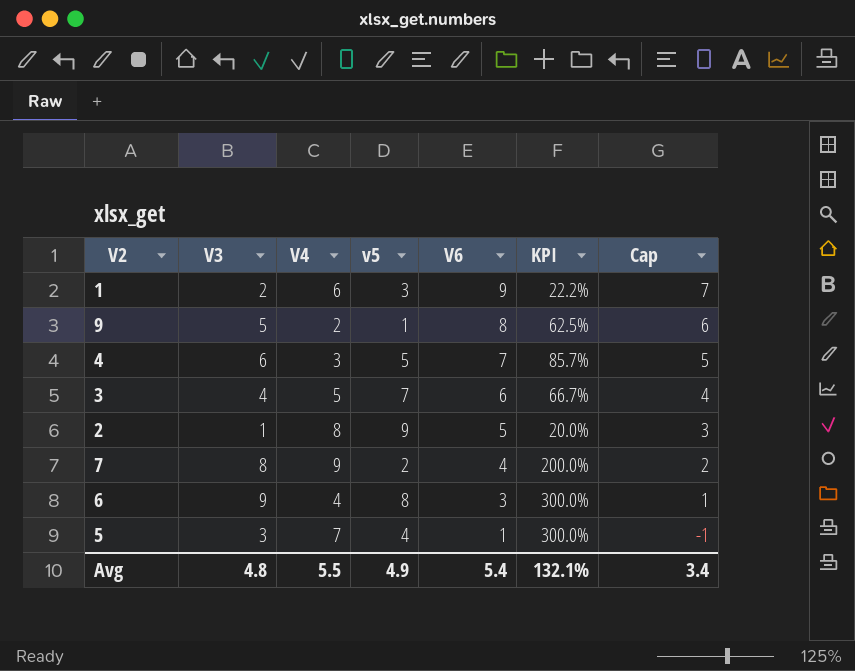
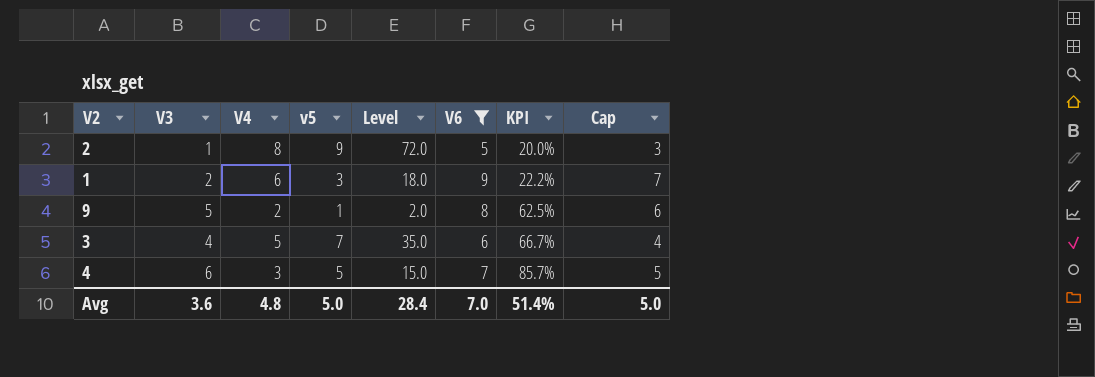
filter: none -> V6 >= 5
row order: V6 descending -> KPI ascending
column Level | formula: none -> [V4] * [v5]
Avg | V3: 4.8 -> 3.6
Avg | V4: 5.5 -> 4.8
Avg | v5: 4.9 -> 5.0
Avg | V6: 5.4 -> 7.0
Avg | KPI: 132.1% -> 51.4%
Avg | Cap: 3.4 -> 5.0

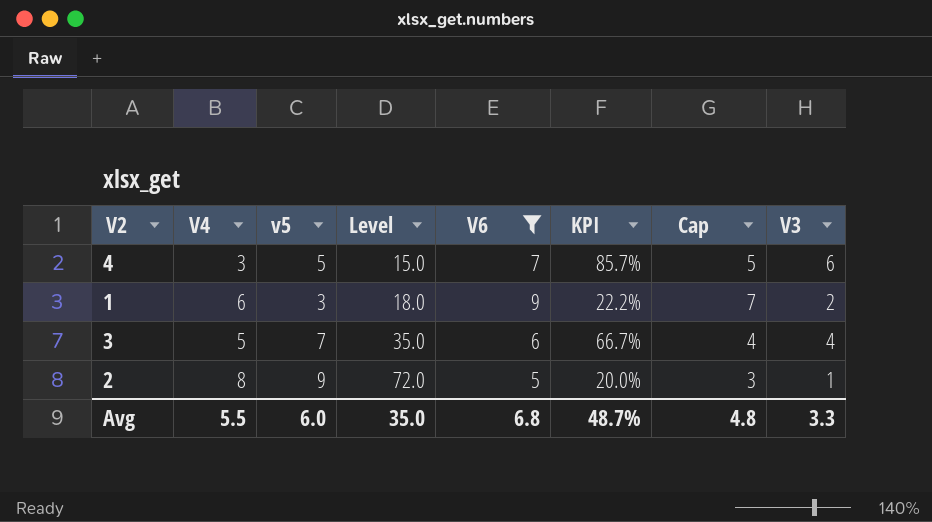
row order: KPI ascending -> Level ascending
column V3 | position: 2 -> 8
row 9: 5 | 2 | 1 | 2.0 | 8 | 62.5% | 6 -> none
Avg | V4: 4.8 -> 5.5
Avg | v5: 5.0 -> 6.0
Avg | Level: 28.4 -> 35.0
Avg | V6: 7.0 -> 6.8
Avg | KPI: 51.4% -> 48.7%
Avg | Cap: 5.0 -> 4.8
Avg | V3: 3.6 -> 3.3

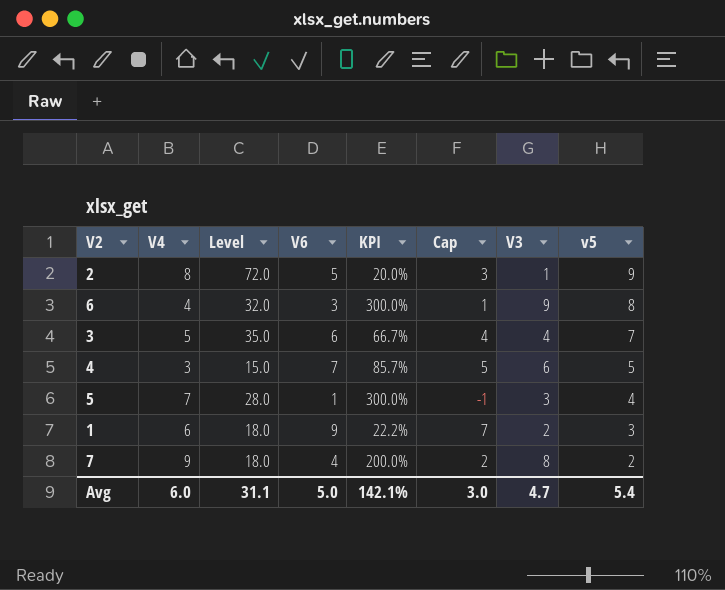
filter: V6 >= 5 -> none
row order: Level ascending -> v5 descending
column v5 | position: 3 -> 8
Avg | V4: 5.5 -> 6.0
Avg | Level: 35.0 -> 31.1
Avg | V6: 6.8 -> 5.0
Avg | KPI: 48.7% -> 142.1%
Avg | Cap: 4.8 -> 3.0
Avg | V3: 3.3 -> 4.7
Avg | v5: 6.0 -> 5.4

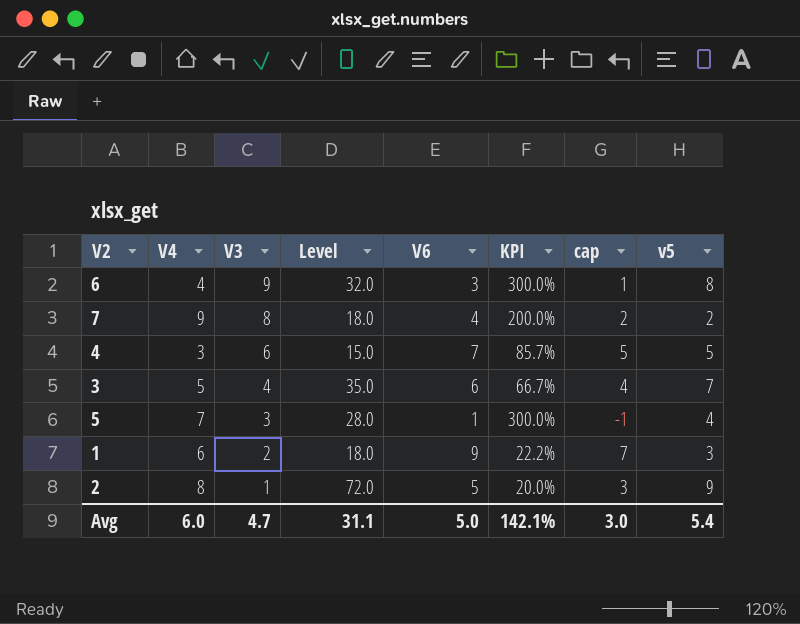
row order: v5 descending -> V3 descending
column V3 | position: 7 -> 3
column name: Cap -> cap

